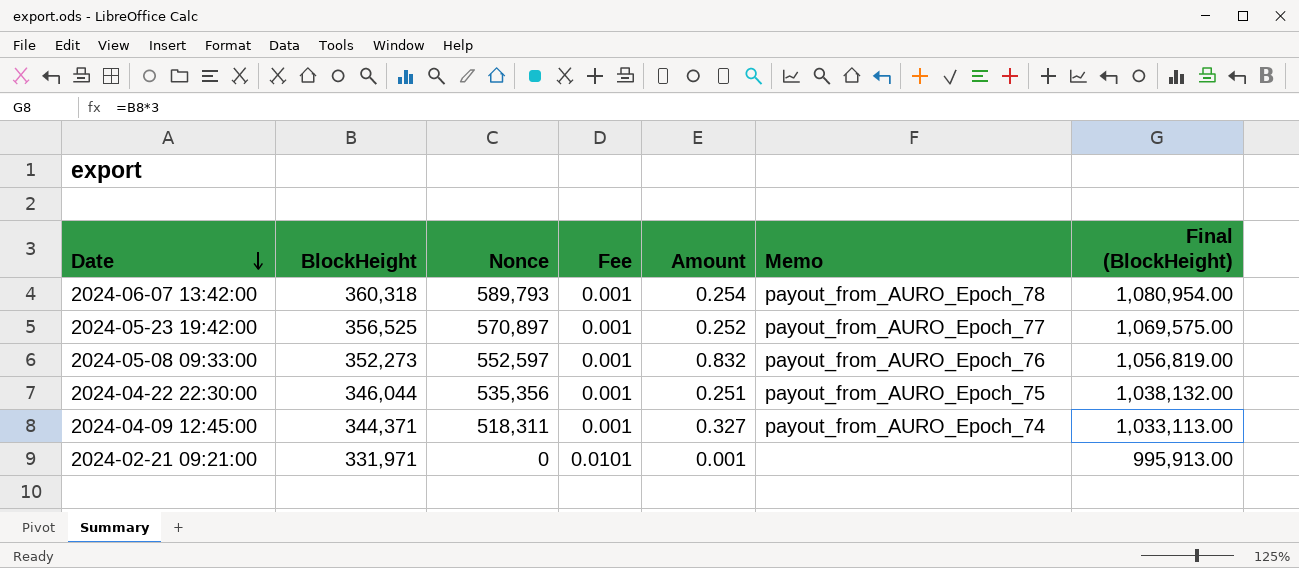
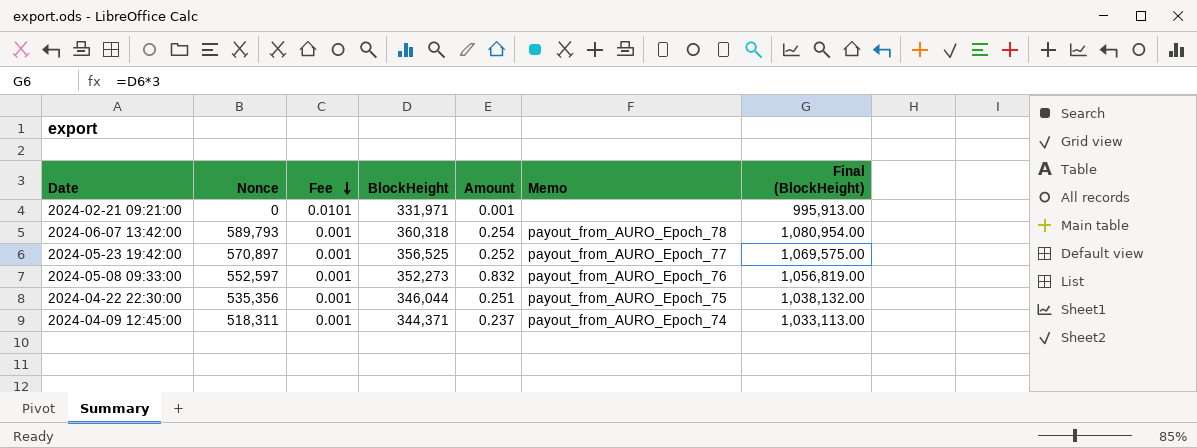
row order: Date descending -> Fee descending
column BlockHeight | position: 2 -> 4
2024-04-09 12:45:00 | Amount: 0.327 -> 0.237

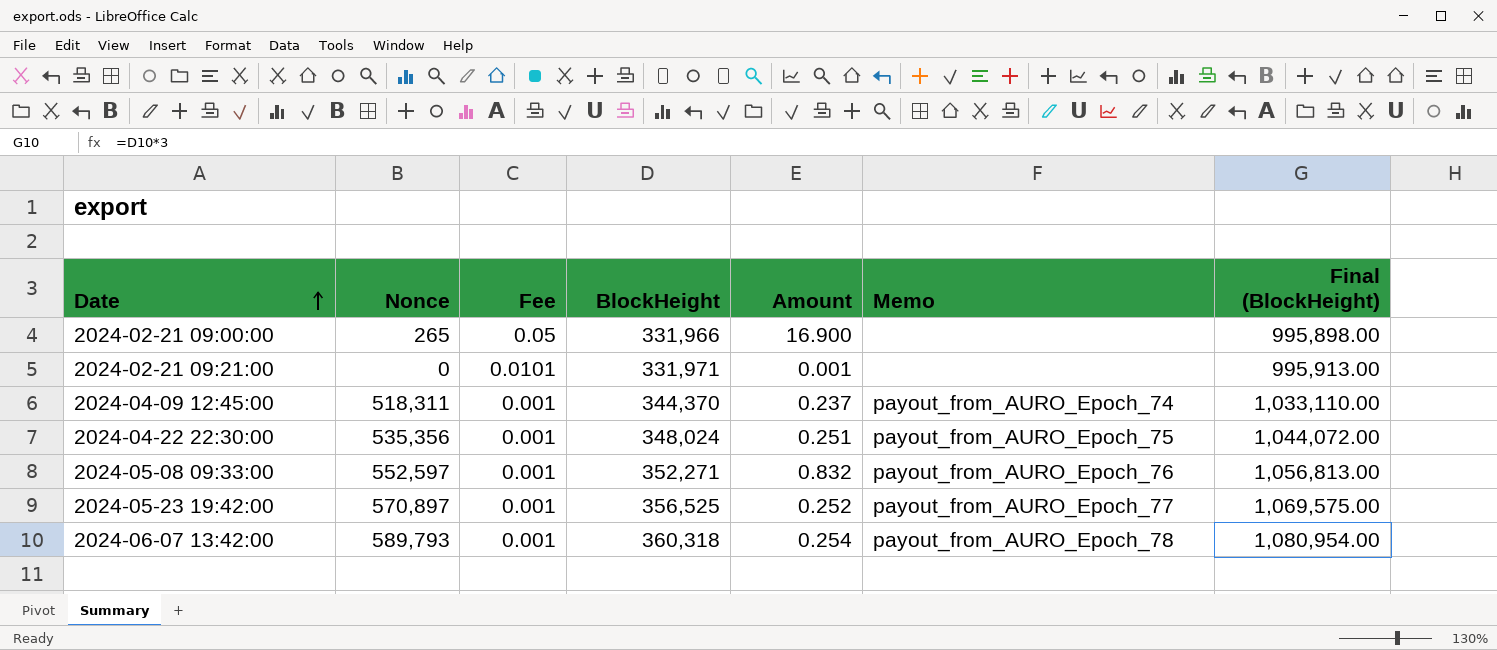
row order: Fee descending -> Date ascending
row 2024-02-21 09:00:00: none -> 265 | 0.05 | 331,966 | 16.900 | none | 995,898.00
2024-04-09 12:45:00 | BlockHeight: 344,371 -> 344,370
2024-04-09 12:45:00 | Final (BlockHeight): 1,033,113.00 -> 1,033,110.00
2024-04-22 22:30:00 | BlockHeight: 346,044 -> 348,024
2024-04-22 22:30:00 | Final (BlockHeight): 1,038,132.00 -> 1,044,072.00
2024-05-08 09:33:00 | BlockHeight: 352,273 -> 352,271
2024-05-08 09:33:00 | Final (BlockHeight): 1,056,819.00 -> 1,056,813.00

